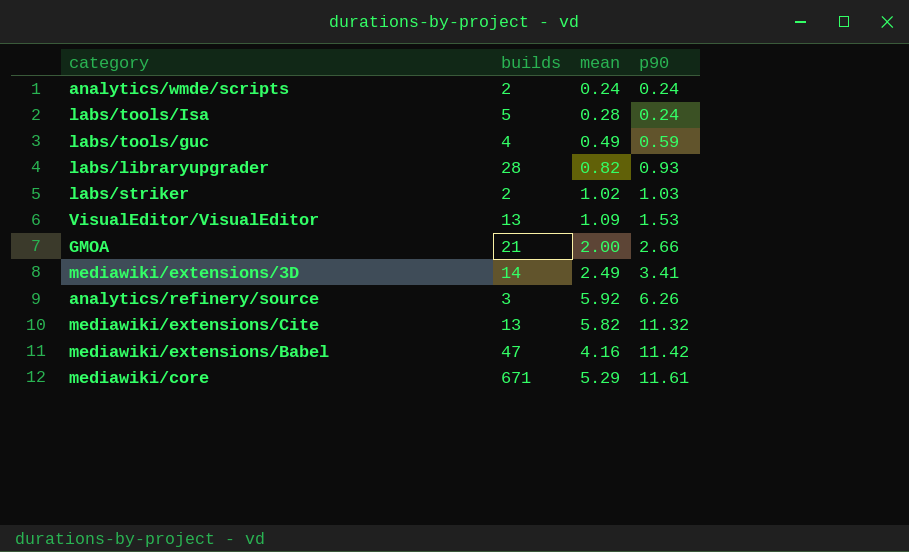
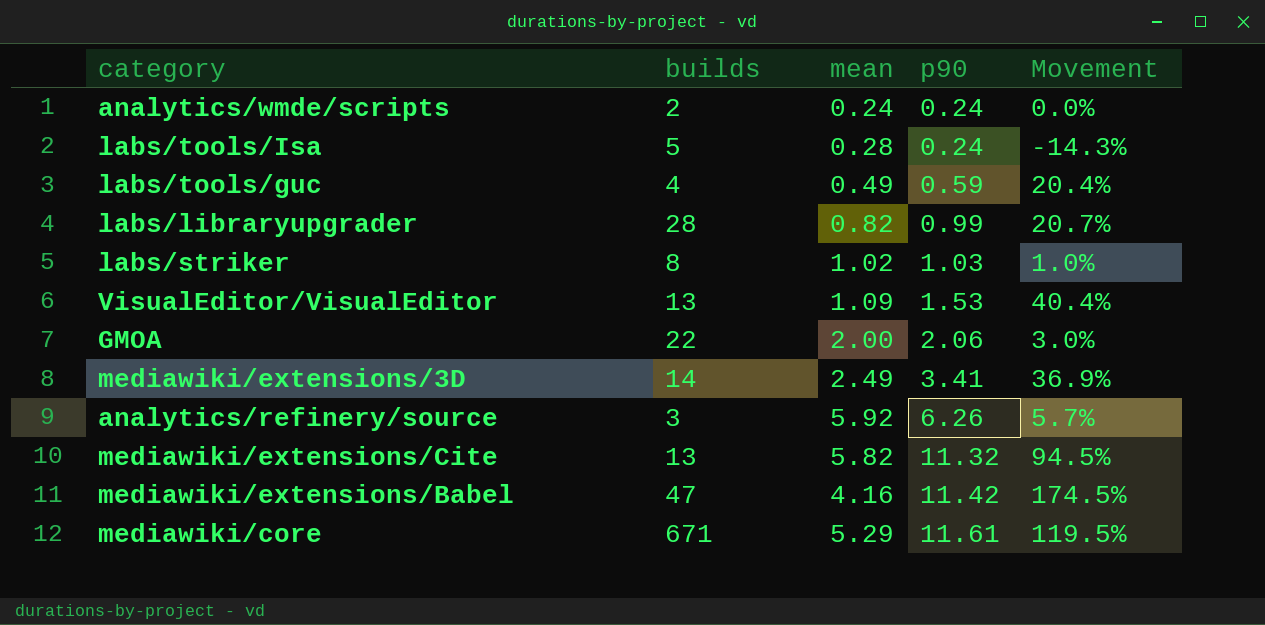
column Movement | formula: none -> ([p90] - [mean]) / [mean]
labs/libraryupgrader | p90: 0.93 -> 0.99
labs/striker | builds: 2 -> 8
GMOA | builds: 21 -> 22
GMOA | p90: 2.66 -> 2.06

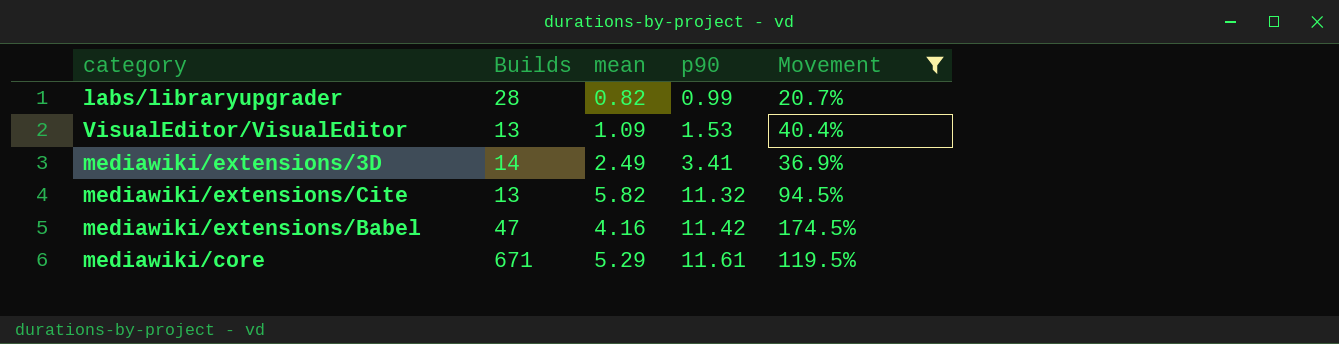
filter: none -> Movement >= 20.7%
column name: builds -> Builds

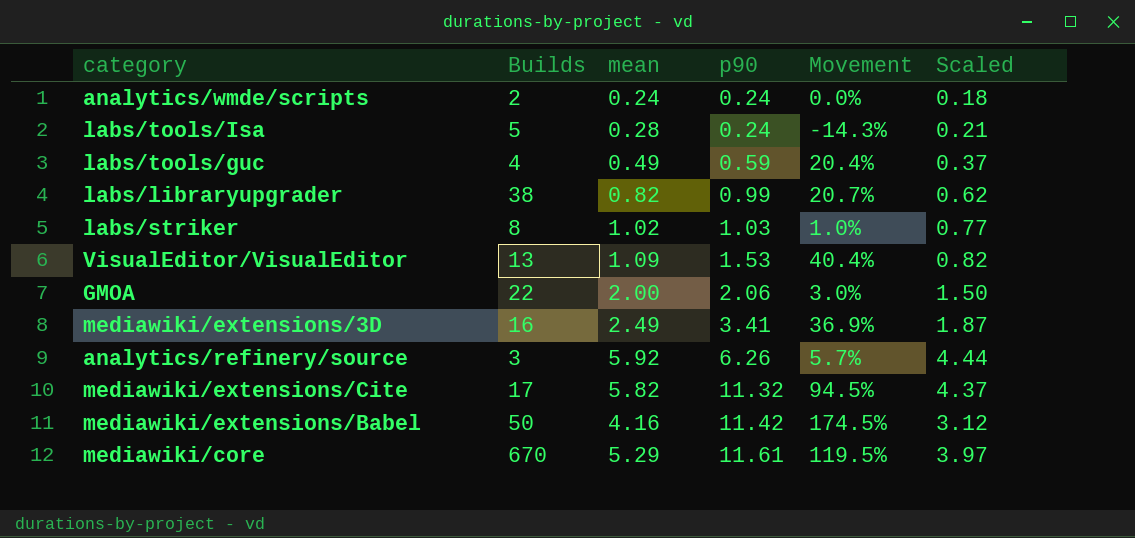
filter: Movement >= 20.7% -> none
column Scaled | formula: none -> [mean] * 0.75
labs/libraryupgrader | Builds: 28 -> 38
mediawiki/extensions/3D | Builds: 14 -> 16
mediawiki/extensions/Cite | Builds: 13 -> 17
mediawiki/extensions/Babel | Builds: 47 -> 50
mediawiki/core | Builds: 671 -> 670

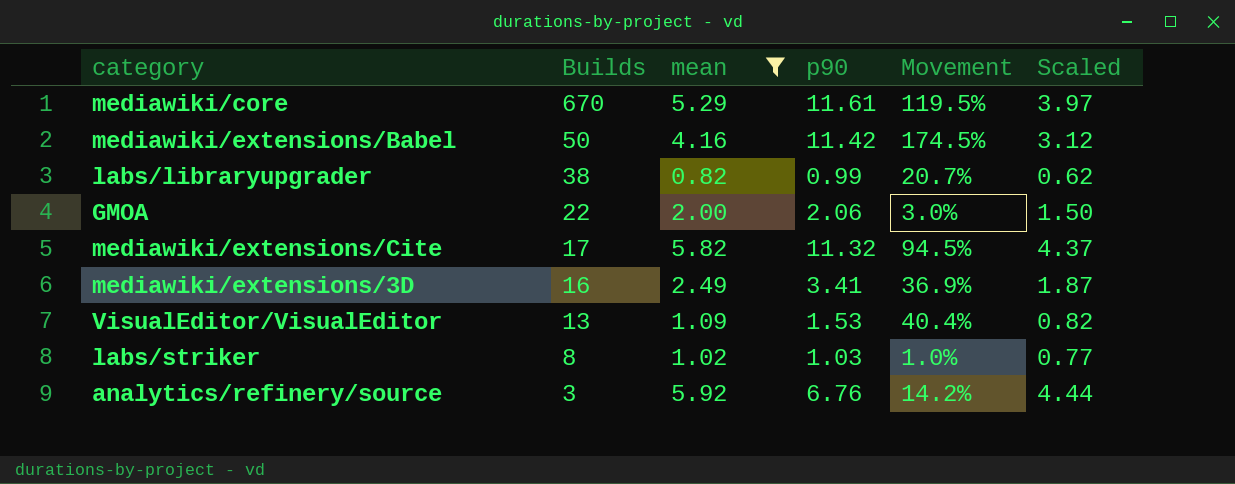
filter: none -> mean >= 0.82
row order: p90 ascending -> Builds descending
analytics/refinery/source | p90: 6.26 -> 6.76
analytics/refinery/source | Movement: 5.7% -> 14.2%

